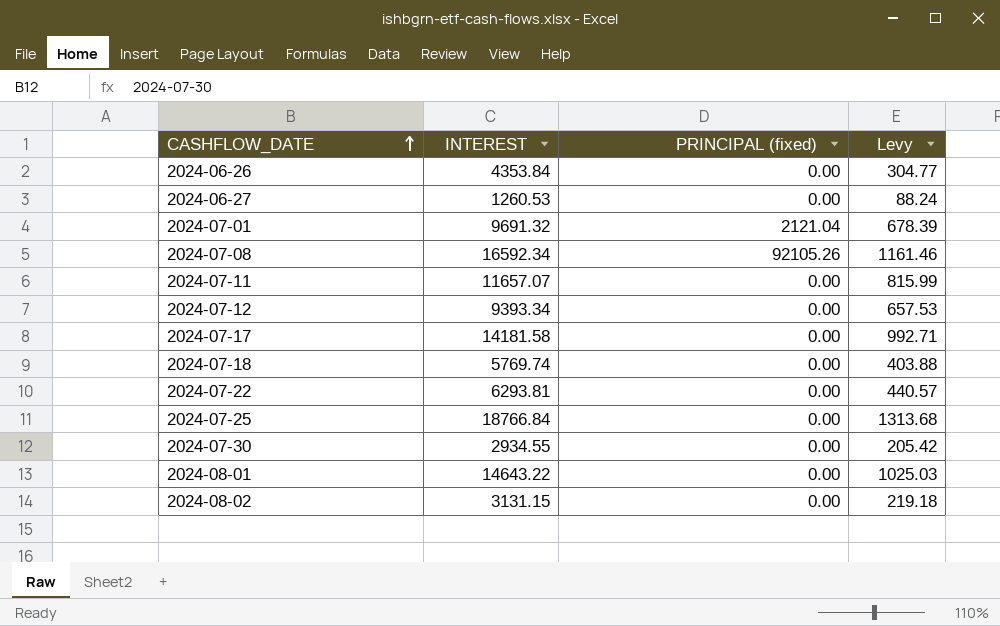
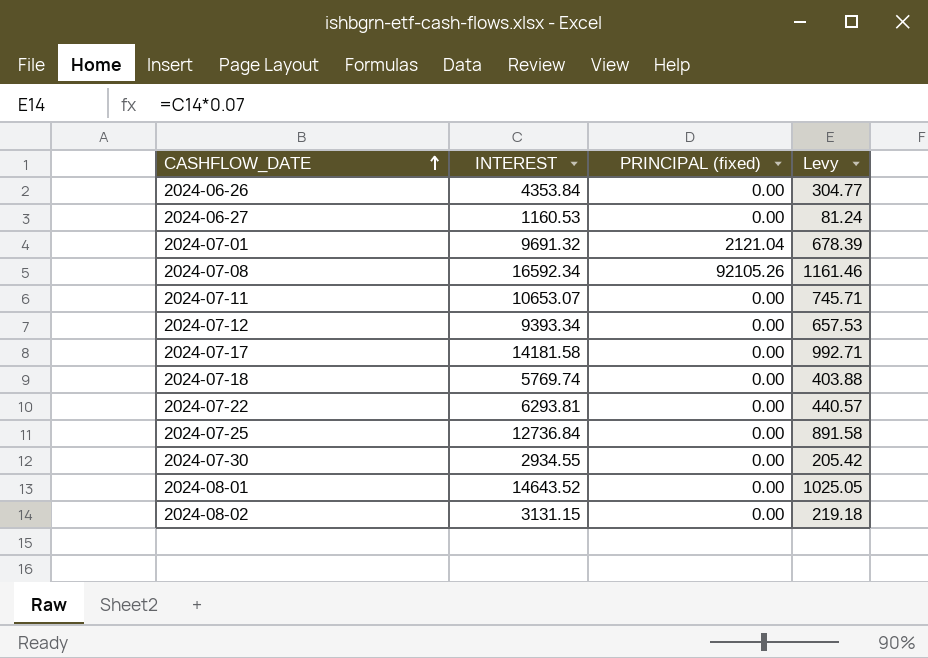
2024-06-27 | INTEREST: 1260.53 -> 1160.53
2024-06-27 | Levy: 88.24 -> 81.24
2024-07-11 | INTEREST: 11657.07 -> 10653.07
2024-07-11 | Levy: 815.99 -> 745.71
2024-07-25 | INTEREST: 18766.84 -> 12736.84
2024-07-25 | Levy: 1313.68 -> 891.58
2024-08-01 | INTEREST: 14643.22 -> 14643.52
2024-08-01 | Levy: 1025.03 -> 1025.05

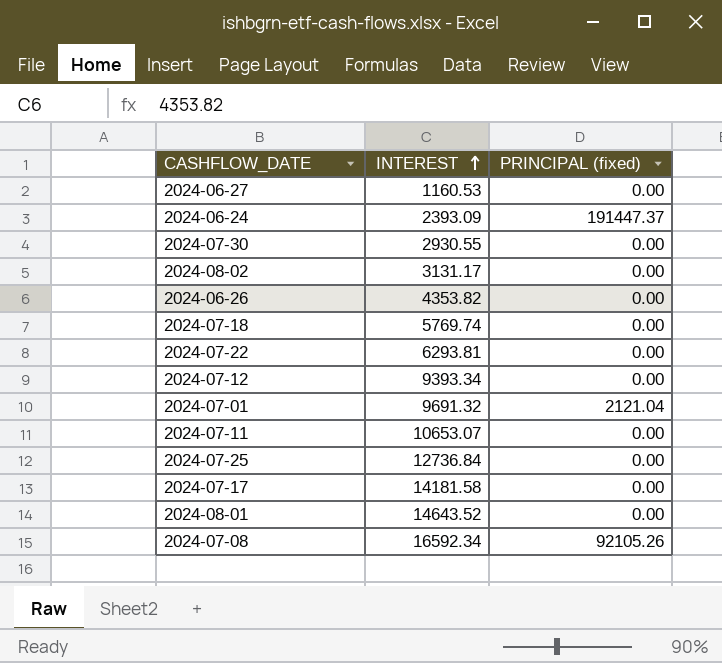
row order: CASHFLOW_DATE ascending -> INTEREST ascending
column Levy | formula: [INTEREST] * 0.07 -> none
row 2024-06-24: none -> 2393.09 | 191447.37
2024-07-30 | INTEREST: 2934.55 -> 2930.55
2024-08-02 | INTEREST: 3131.15 -> 3131.17
2024-06-26 | INTEREST: 4353.84 -> 4353.82

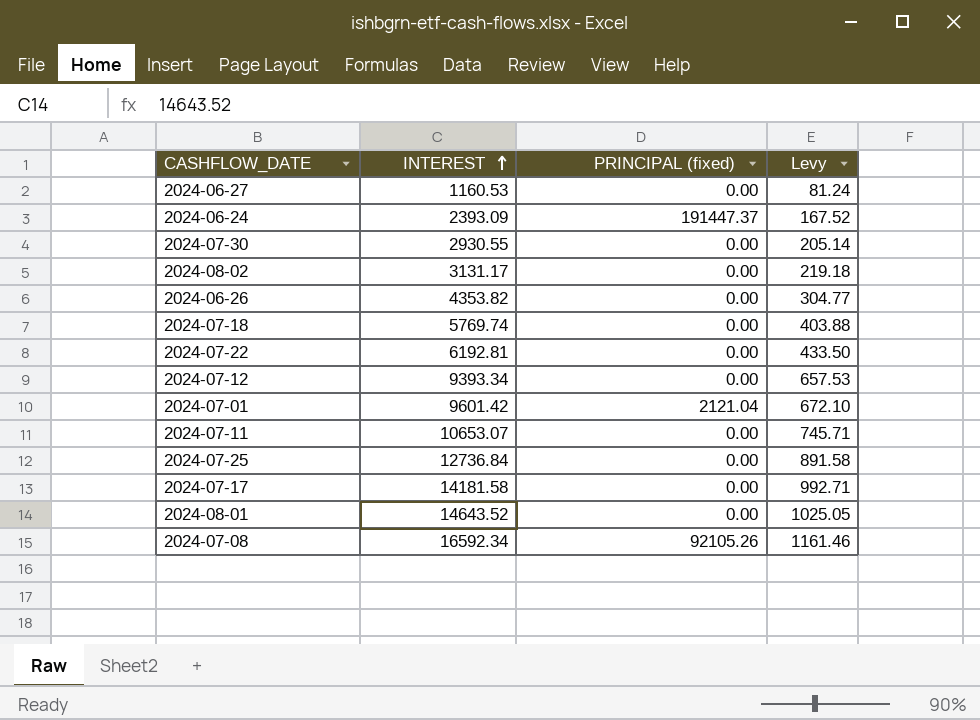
column Levy | formula: none -> [INTEREST] * 0.07
2024-07-22 | INTEREST: 6293.81 -> 6192.81
2024-07-01 | INTEREST: 9691.32 -> 9601.42

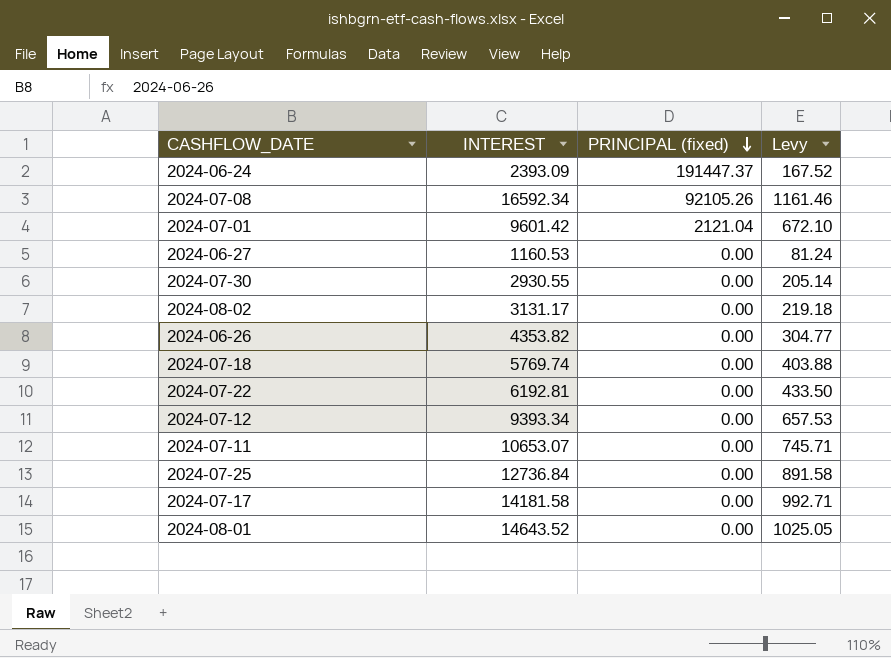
row order: INTEREST ascending -> PRINCIPAL (fixed) descending

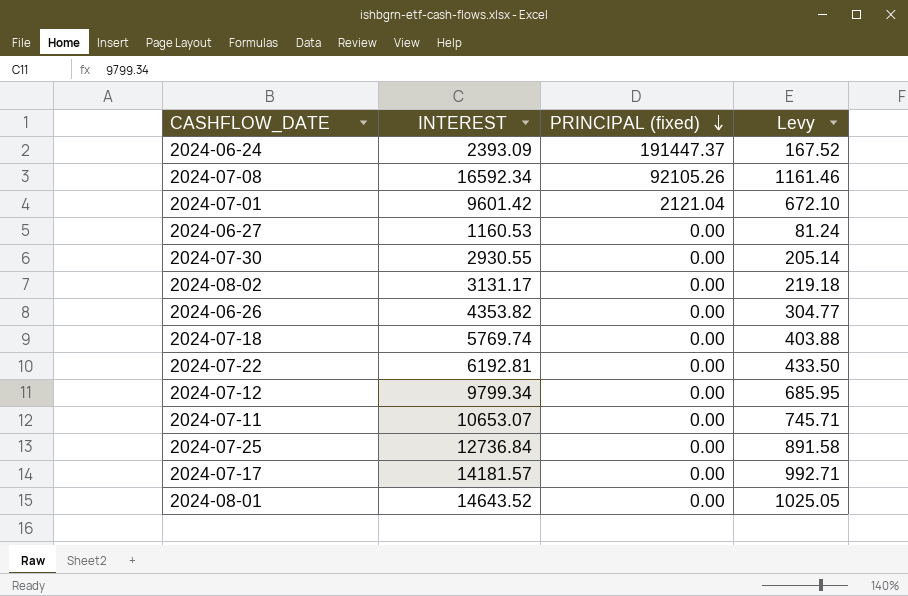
2024-07-12 | INTEREST: 9393.34 -> 9799.34
2024-07-12 | Levy: 657.53 -> 685.95
2024-07-17 | INTEREST: 14181.58 -> 14181.57

